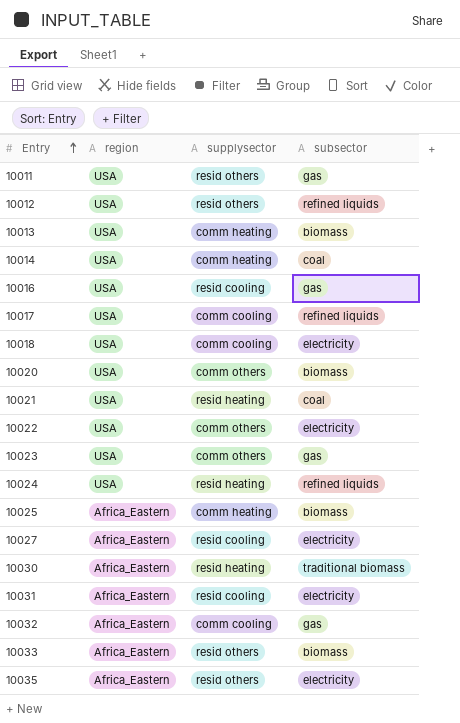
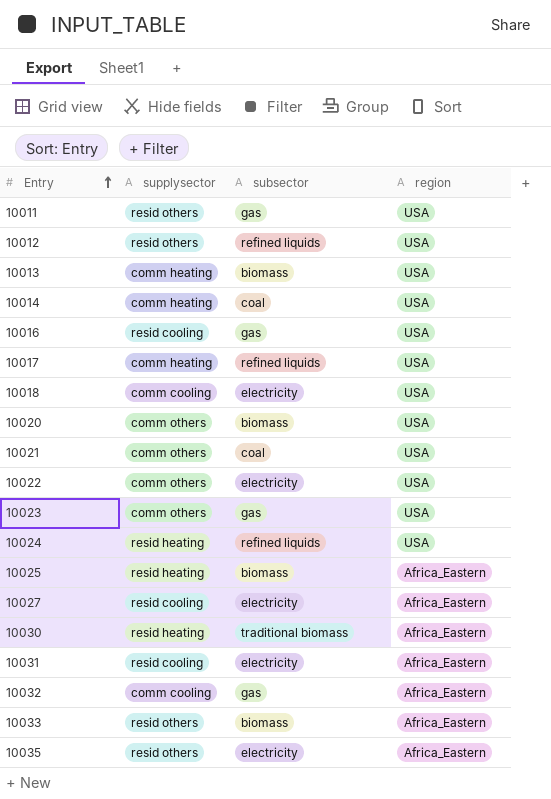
column region | position: 2 -> 4
10017 | supplysector: comm cooling -> comm heating
10021 | supplysector: resid heating -> comm others
10025 | supplysector: comm heating -> resid heating

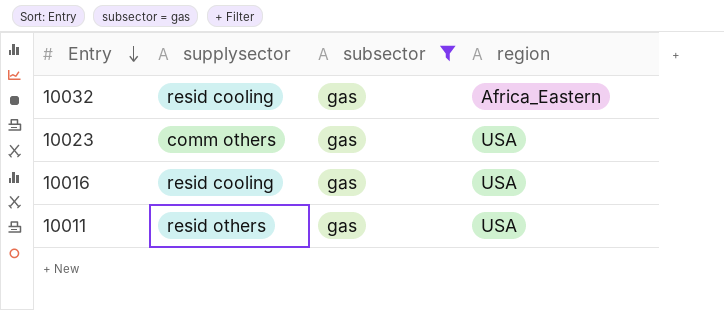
filter: none -> subsector = gas
row order: Entry ascending -> Entry descending
10032 | supplysector: comm cooling -> resid cooling

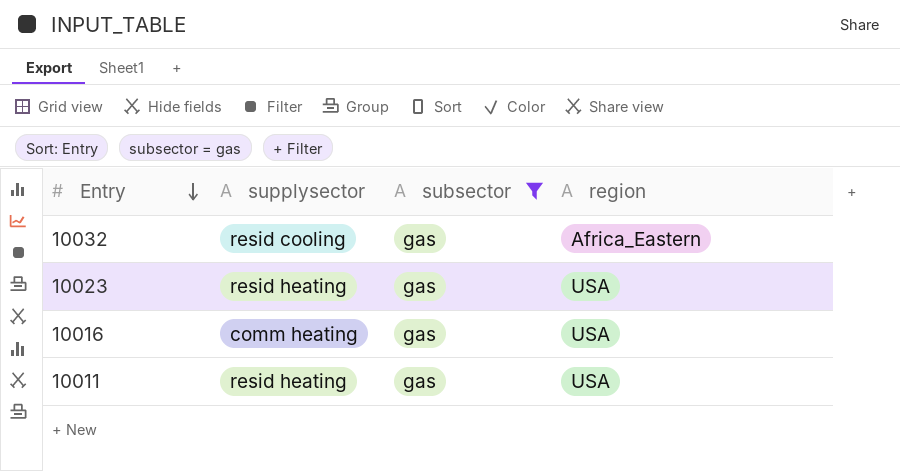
10023 | supplysector: comm others -> resid heating
10016 | supplysector: resid cooling -> comm heating
10011 | supplysector: resid others -> resid heating

